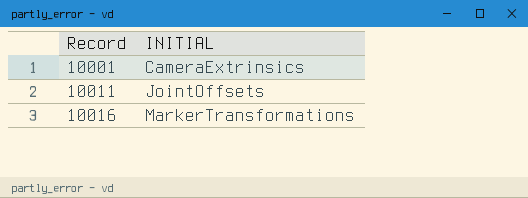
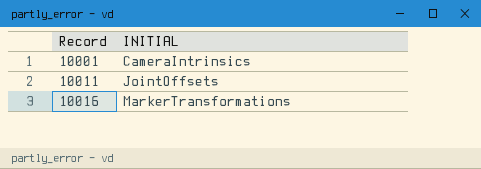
10001 | INITIAL: CameraExtrinsics -> CameraIntrinsics

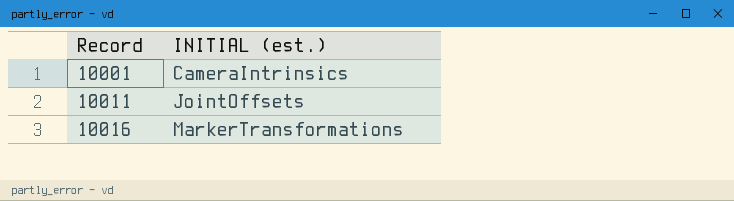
column name: INITIAL -> INITIAL (est.)

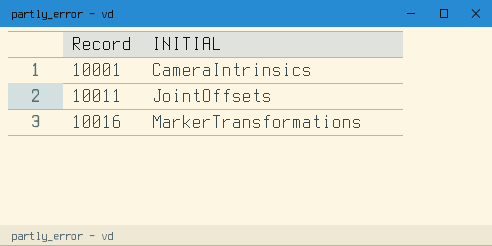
column name: INITIAL (est.) -> INITIAL

